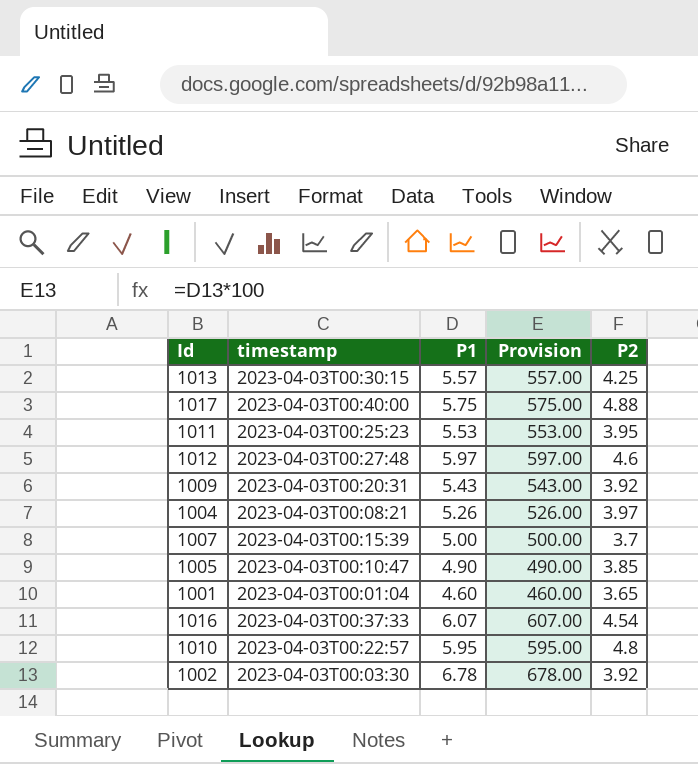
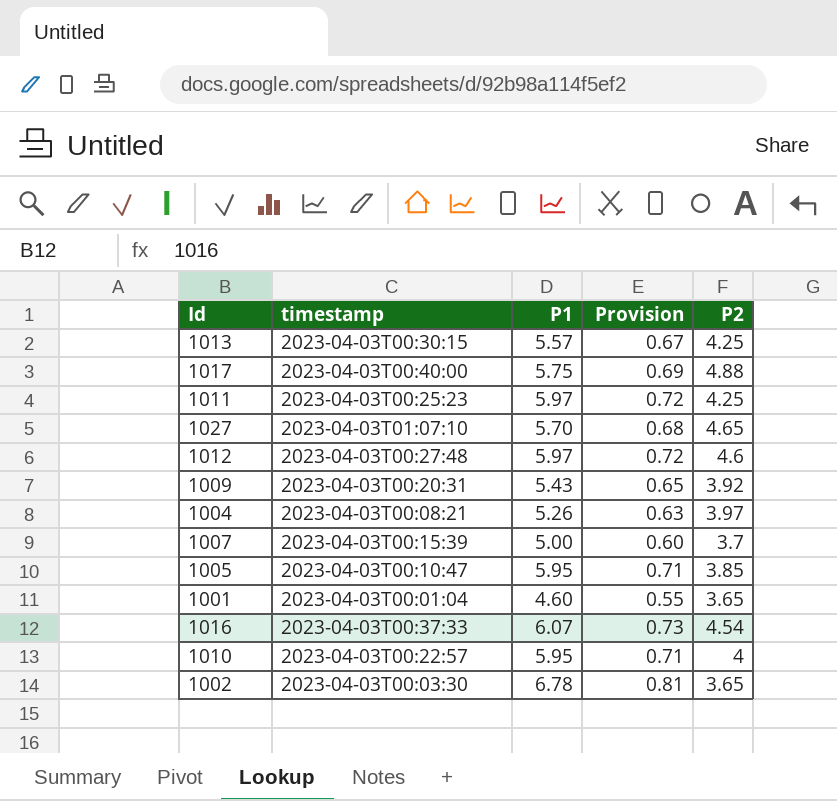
column Provision | formula: [P1] * 100 -> [P1] * 0.12
1011 | P1: 5.53 -> 5.97
1011 | P2: 3.95 -> 4.25
row 1027: none -> 2023-04-03T01:07:10 | 5.70 | 0.68 | 4.65
1005 | P1: 4.90 -> 5.95
1010 | P2: 4.8 -> 4
1002 | P2: 3.92 -> 3.65

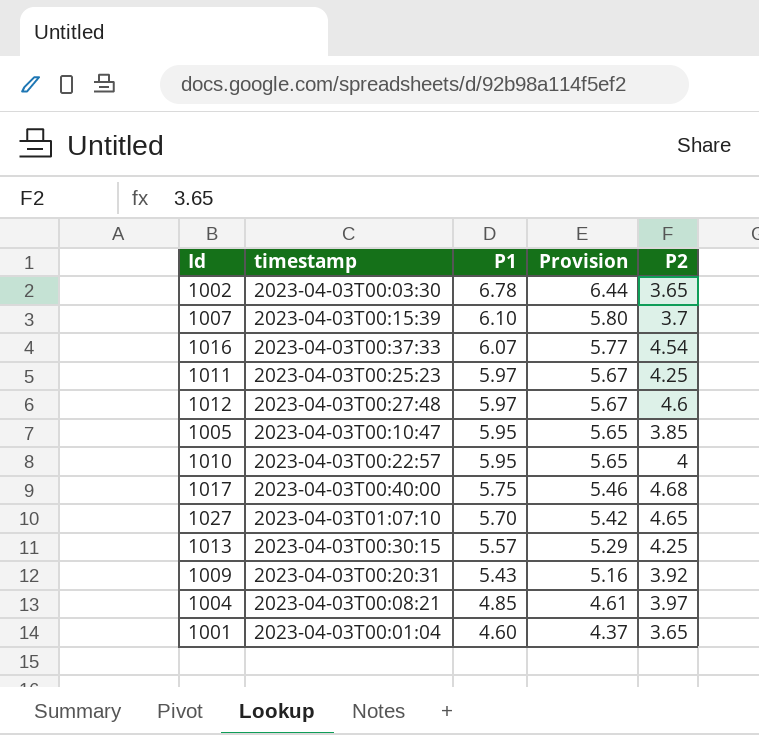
row order: none -> P1 descending
column Provision | formula: [P1] * 0.12 -> [P1] * 0.95
1007 | P1: 5.00 -> 6.10
1017 | P2: 4.88 -> 4.68
1004 | P1: 5.26 -> 4.85

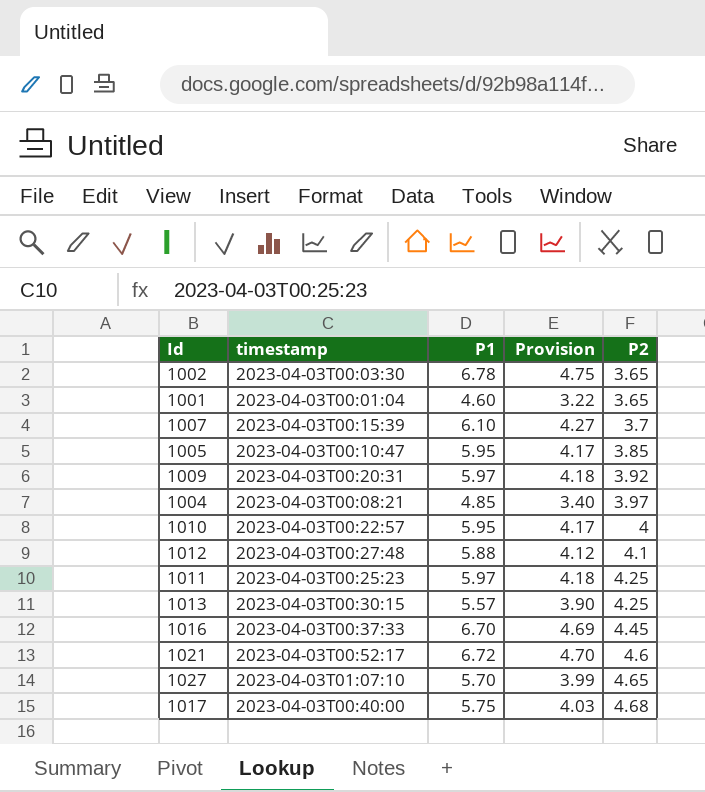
row order: P1 descending -> P2 ascending
column Provision | formula: [P1] * 0.95 -> [P1] * 0.7
1009 | P1: 5.43 -> 5.97
1012 | P1: 5.97 -> 5.88
1012 | P2: 4.6 -> 4.1
1016 | P1: 6.07 -> 6.70
1016 | P2: 4.54 -> 4.45
row 1021: none -> 2023-04-03T00:52:17 | 6.72 | 4.70 | 4.6

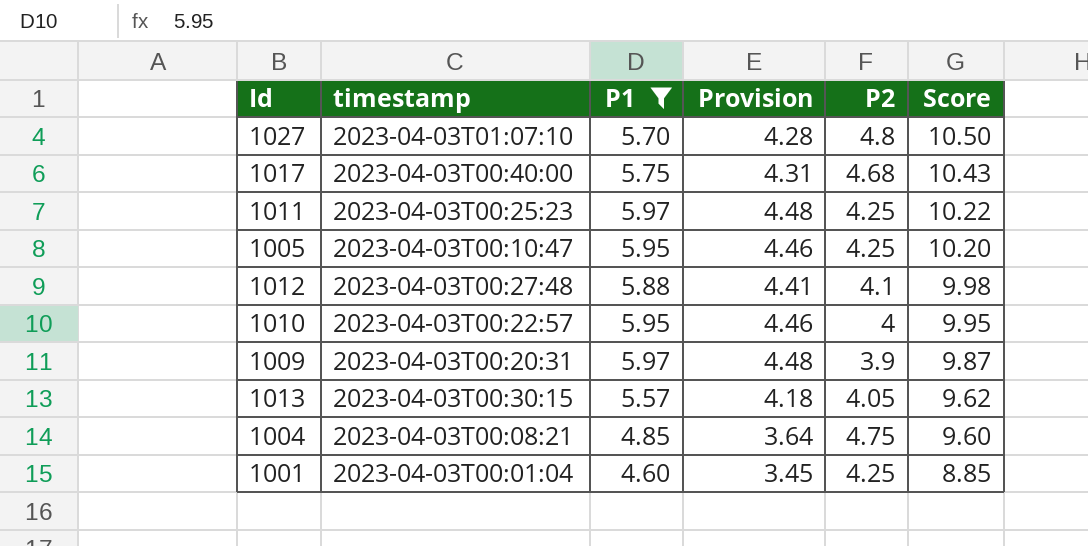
filter: none -> P1 <= 5.97
row order: P2 ascending -> Score descending
column Provision | formula: [P1] * 0.7 -> [P1] * 0.75
column Score | formula: none -> [P1] + [P2]
1027 | P2: 4.65 -> 4.8
1005 | P2: 3.85 -> 4.25
1009 | P2: 3.92 -> 3.9
1013 | P2: 4.25 -> 4.05
1004 | P2: 3.97 -> 4.75
1001 | P2: 3.65 -> 4.25

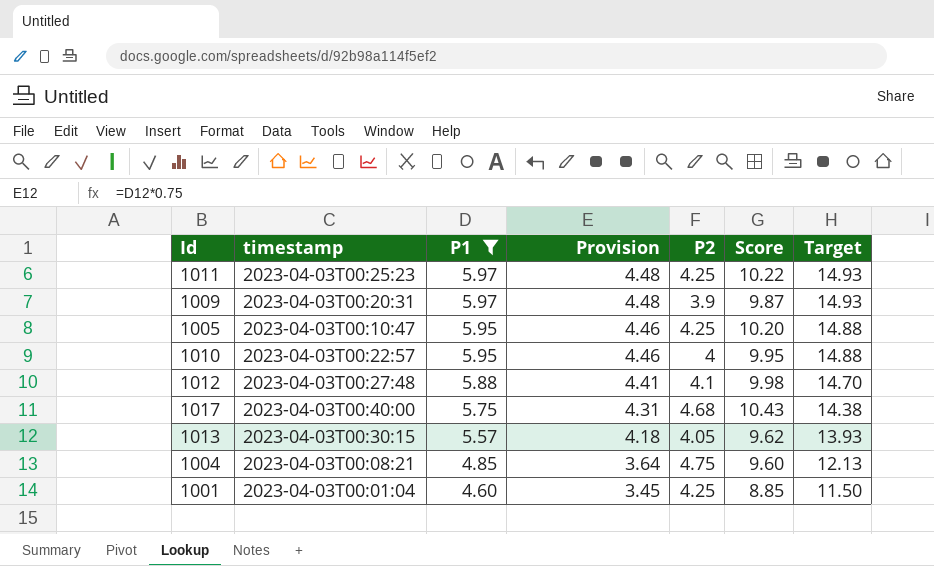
row order: Score descending -> P1 descending
column Target | formula: none -> [P1] * 2.5
row 1027: 2023-04-03T01:07:10 | 5.70 | 4.28 | 4.8 | 10.50 -> none

